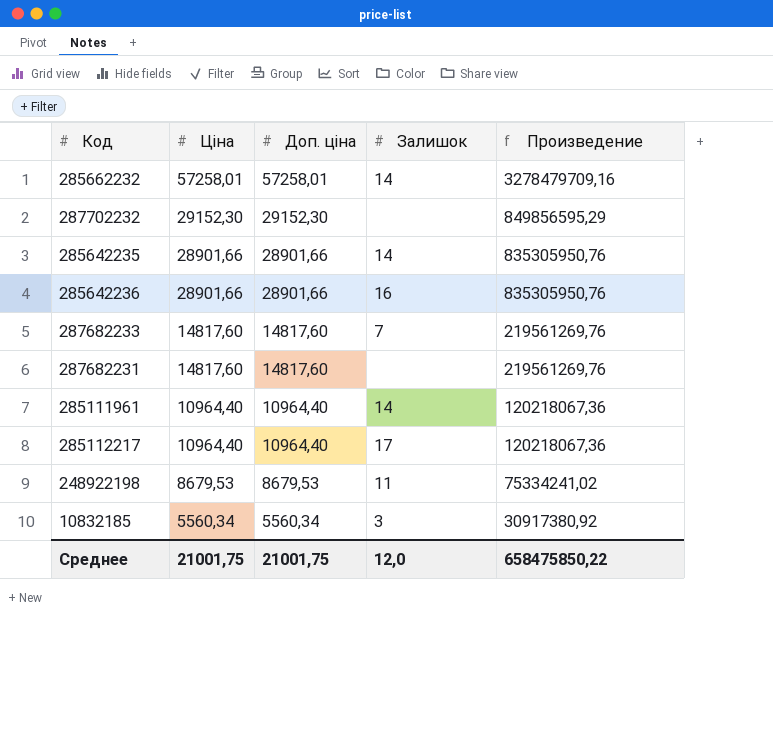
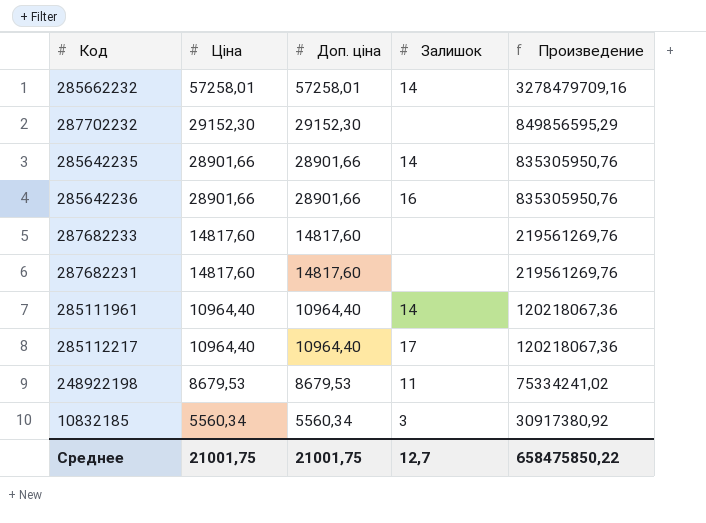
287682233 | Залишок: 7 -> none
Среднее | Залишок: 12,0 -> 12,7

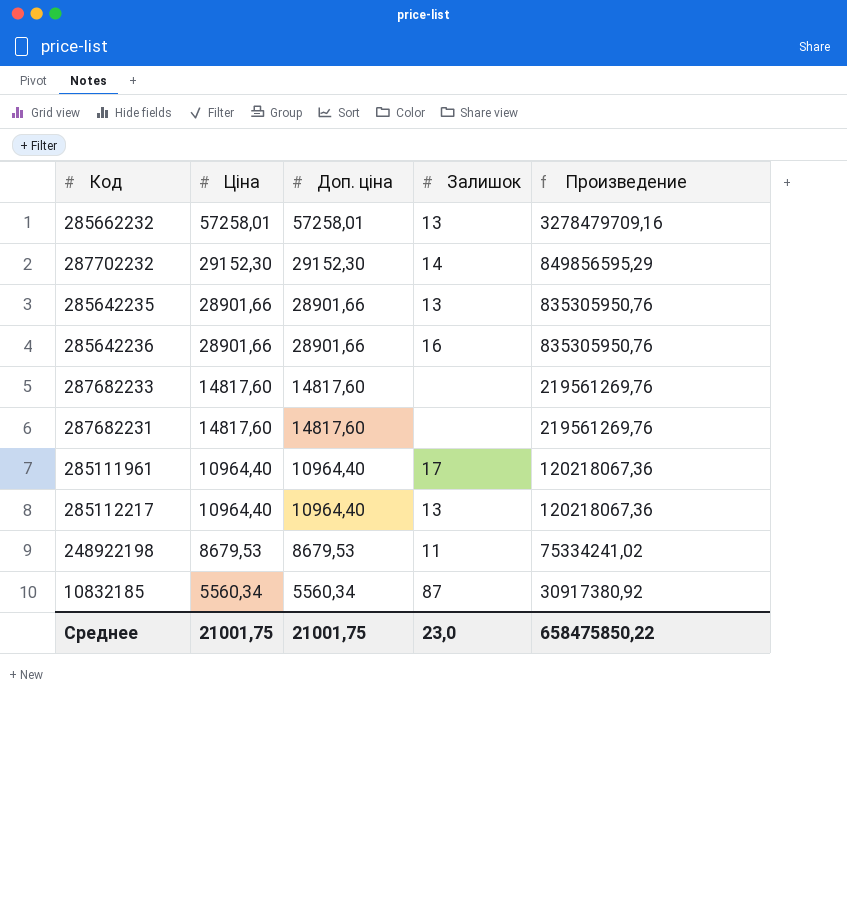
285662232 | Залишок: 14 -> 13
287702232 | Залишок: none -> 14
285642235 | Залишок: 14 -> 13
285111961 | Залишок: 14 -> 17
285112217 | Залишок: 17 -> 13
10832185 | Залишок: 3 -> 87
Среднее | Залишок: 12,7 -> 23,0

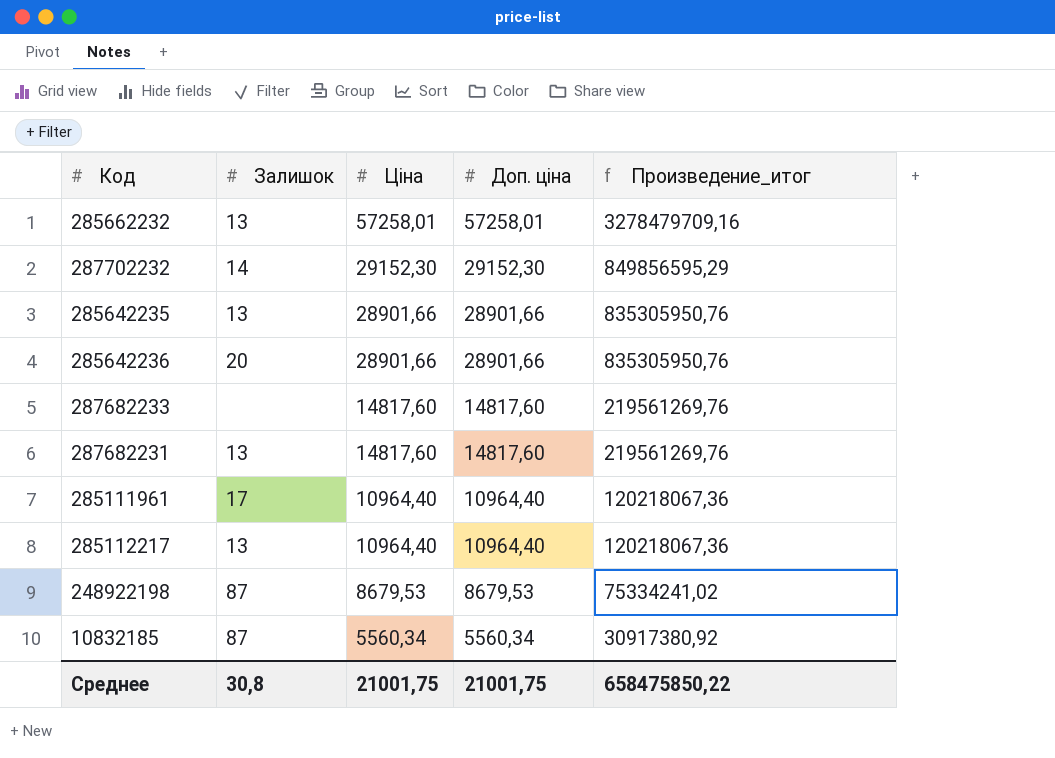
column Залишок | position: 4 -> 2
column name: Произведение -> Произведение_итог
285642236 | Залишок: 16 -> 20
287682231 | Залишок: none -> 13
248922198 | Залишок: 11 -> 87
Среднее | Залишок: 23,0 -> 30,8

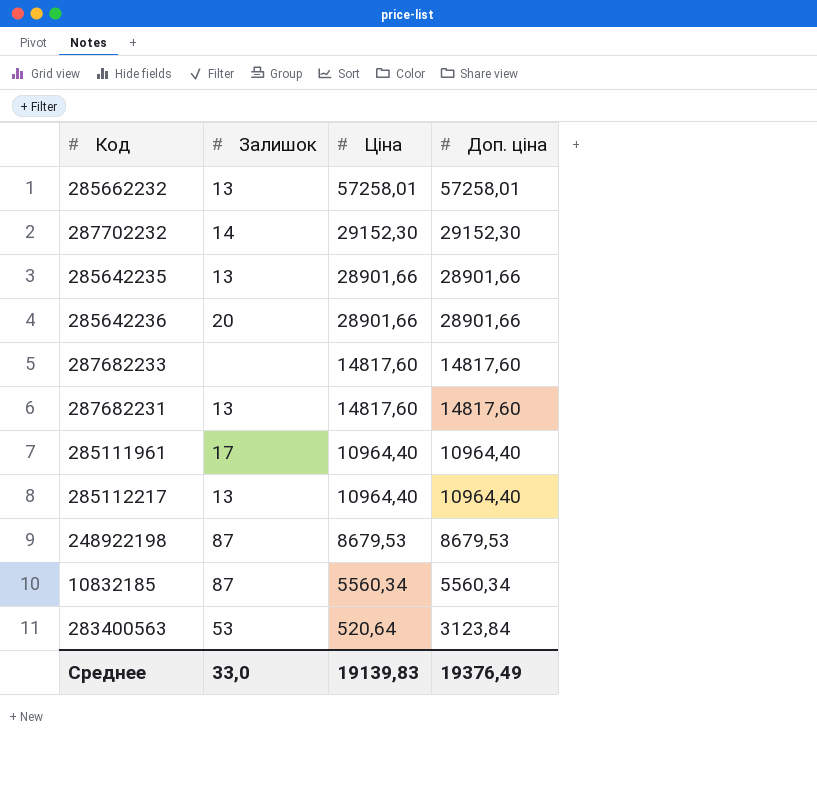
column Произведение_итог | formula: [Ціна] * [Доп. ціна] -> none
row 283400563: none -> 53 | 520,64 | 3123,84
Среднее | Залишок: 30,8 -> 33,0
Среднее | Ціна: 21001,75 -> 19139,83
Среднее | Доп. ціна: 21001,75 -> 19376,49

